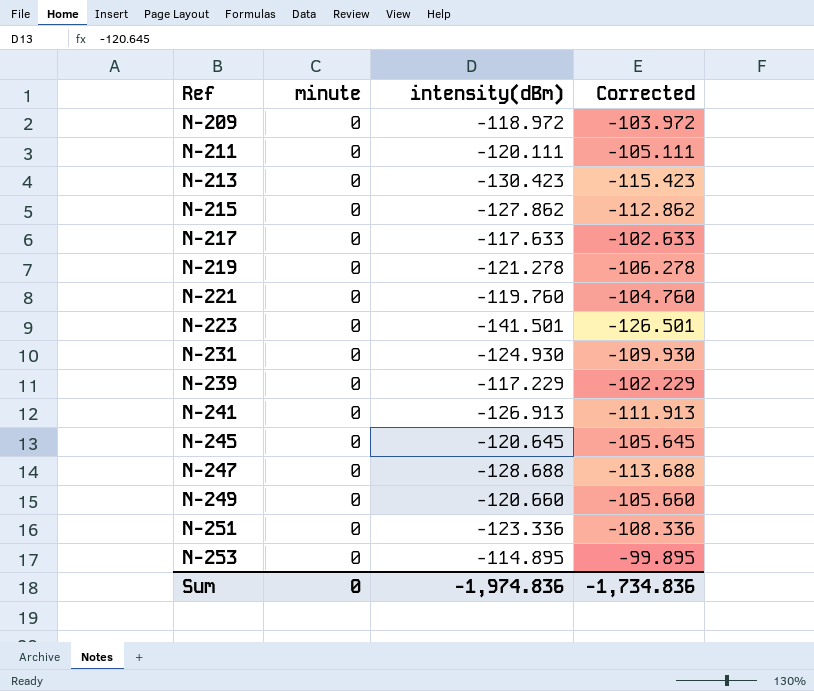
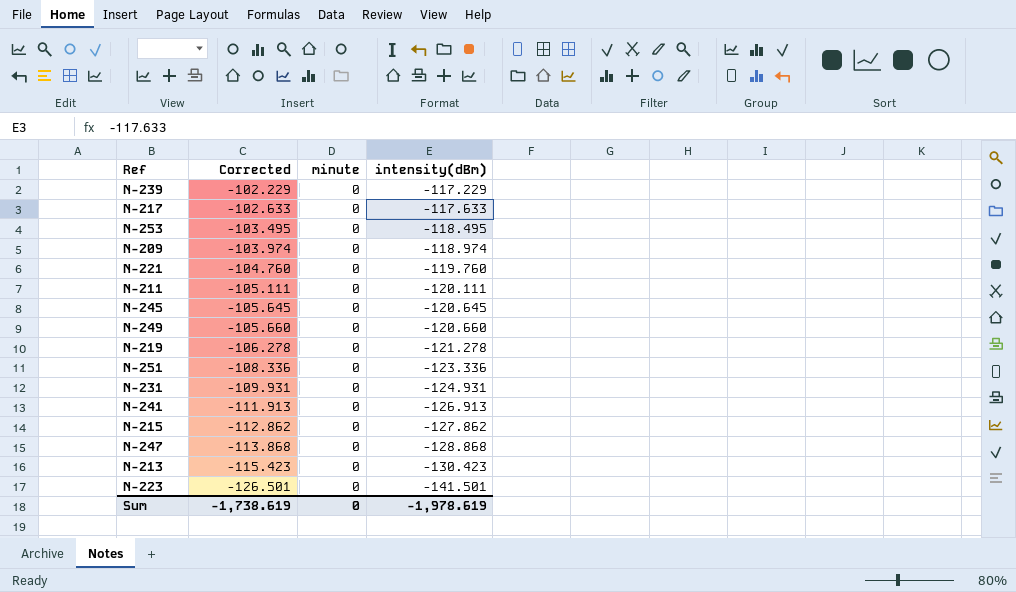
row order: Ref ascending -> Corrected descending
column Corrected | position: 4 -> 2
N-253 | Corrected: -99.895 -> -103.495
N-253 | intensity(dBm): -114.895 -> -118.495
N-209 | Corrected: -103.972 -> -103.974
N-209 | intensity(dBm): -118.972 -> -118.974
N-231 | Corrected: -109.930 -> -109.931
N-231 | intensity(dBm): -124.930 -> -124.931
N-247 | Corrected: -113.688 -> -113.868
N-247 | intensity(dBm): -128.688 -> -128.868
Sum | Corrected: -1,734.836 -> -1,738.619
Sum | intensity(dBm): -1,974.836 -> -1,978.619

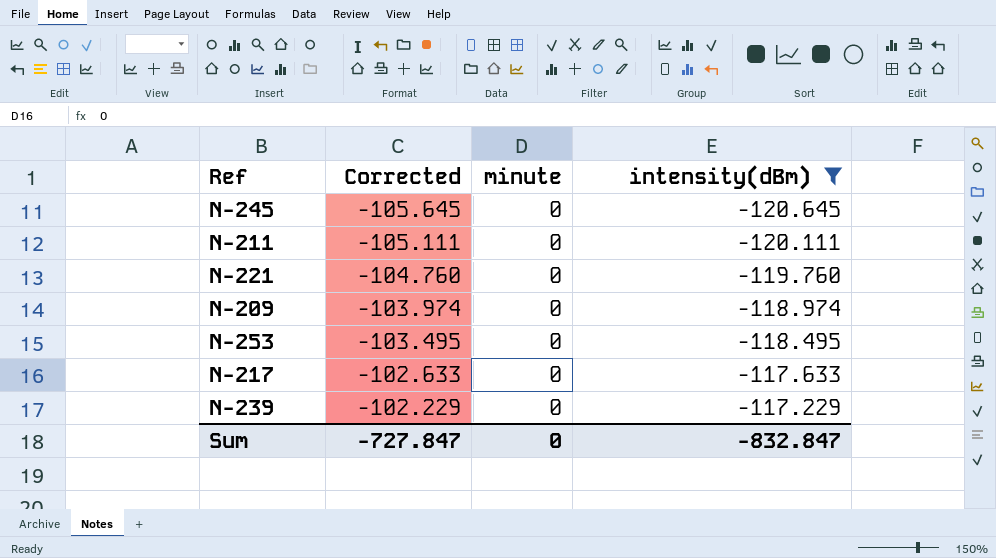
filter: none -> intensity(dBm) >= -120.645
row order: Corrected descending -> Corrected ascending
Sum | Corrected: -1,738.619 -> -727.847
Sum | intensity(dBm): -1,978.619 -> -832.847

